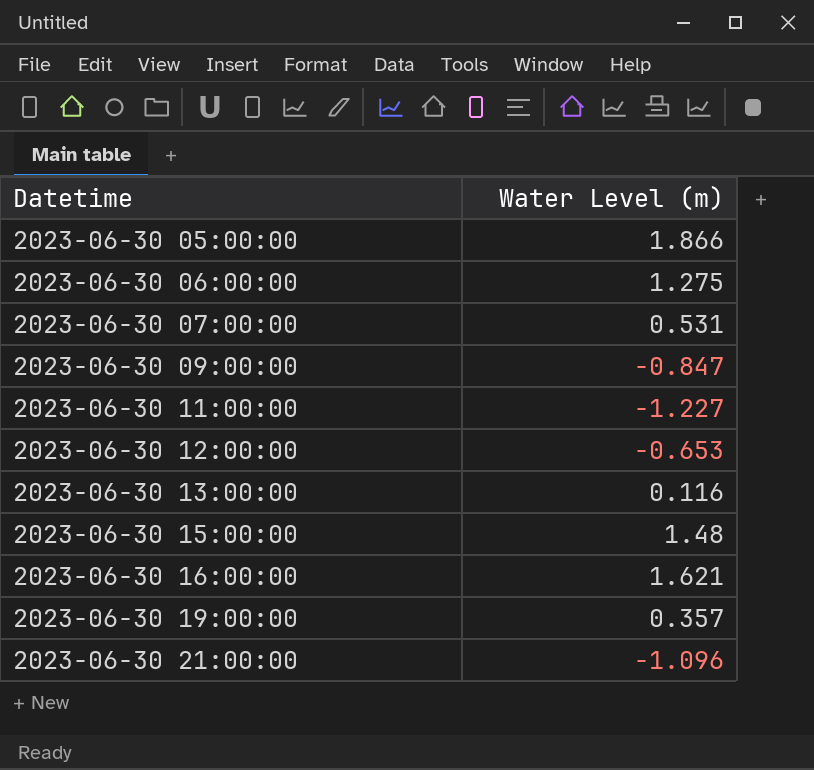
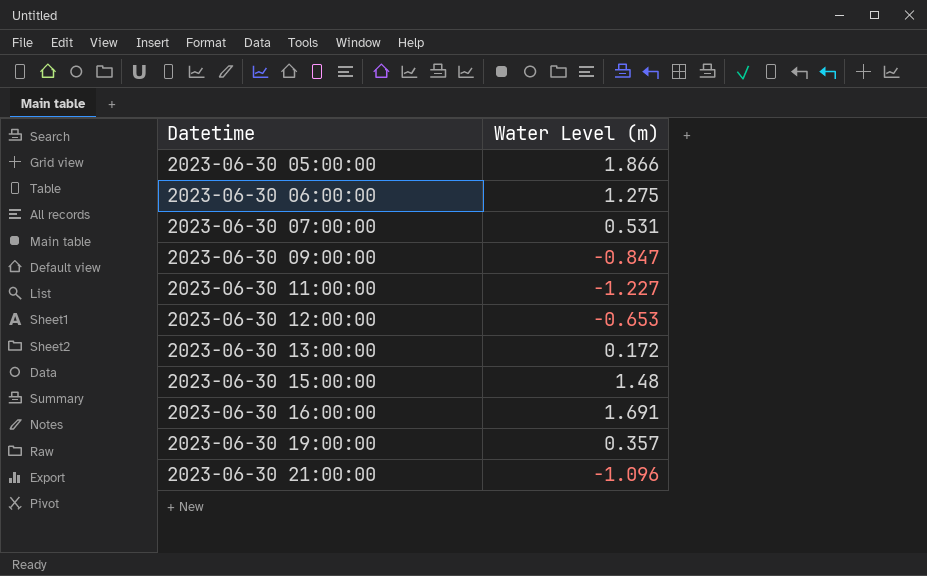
2023-06-30 13:00:00 | Water Level (m): 0.116 -> 0.172
2023-06-30 16:00:00 | Water Level (m): 1.621 -> 1.691

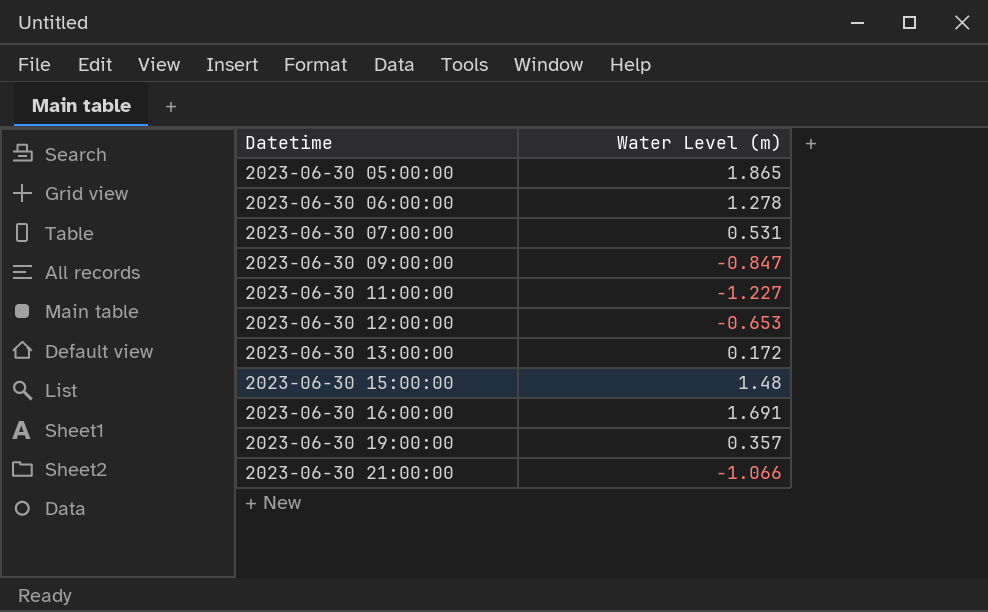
2023-06-30 05:00:00 | Water Level (m): 1.866 -> 1.865
2023-06-30 06:00:00 | Water Level (m): 1.275 -> 1.278
2023-06-30 21:00:00 | Water Level (m): -1.096 -> -1.066

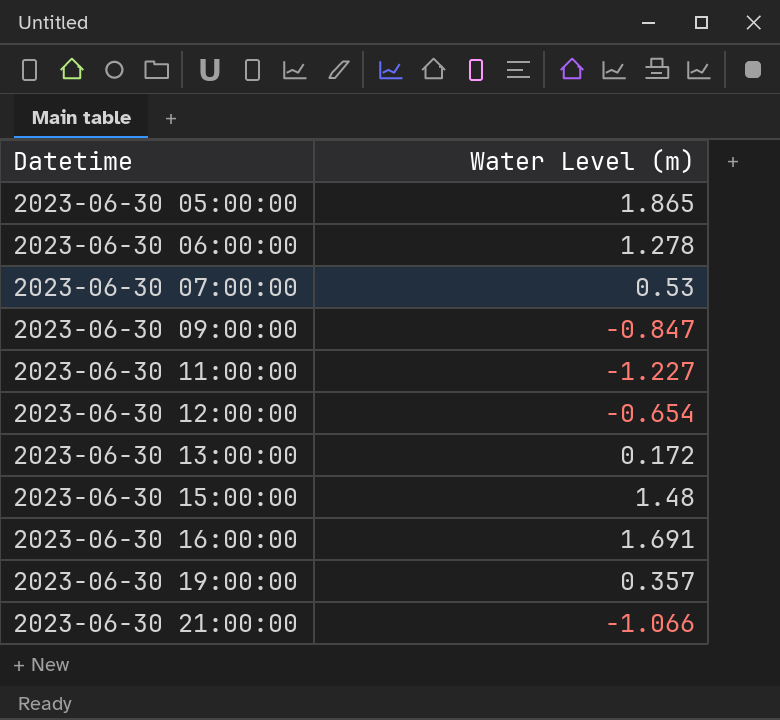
2023-06-30 07:00:00 | Water Level (m): 0.531 -> 0.53
2023-06-30 12:00:00 | Water Level (m): -0.653 -> -0.654

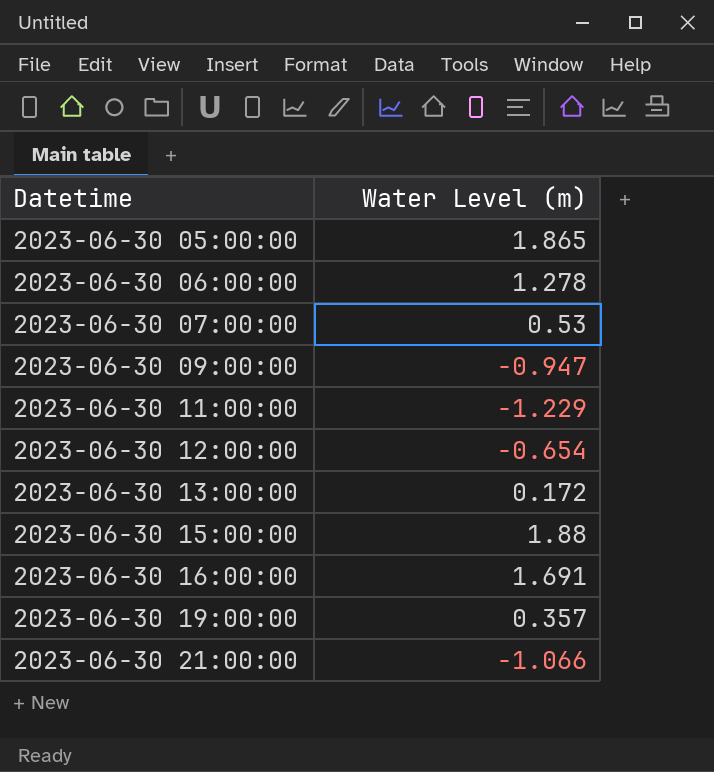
2023-06-30 09:00:00 | Water Level (m): -0.847 -> -0.947
2023-06-30 11:00:00 | Water Level (m): -1.227 -> -1.229
2023-06-30 15:00:00 | Water Level (m): 1.48 -> 1.88

